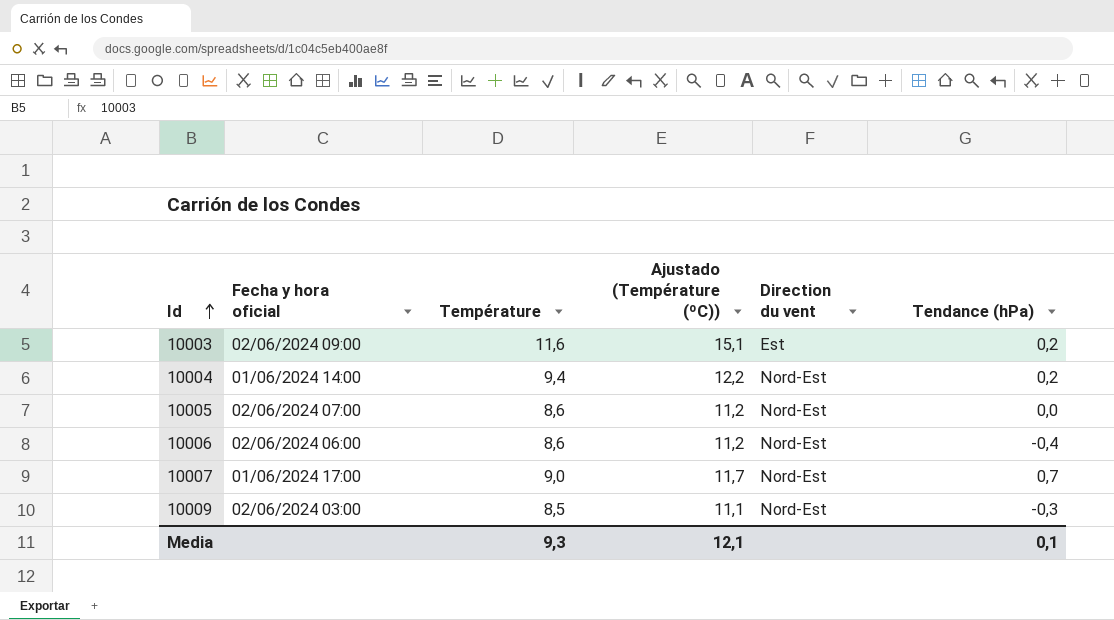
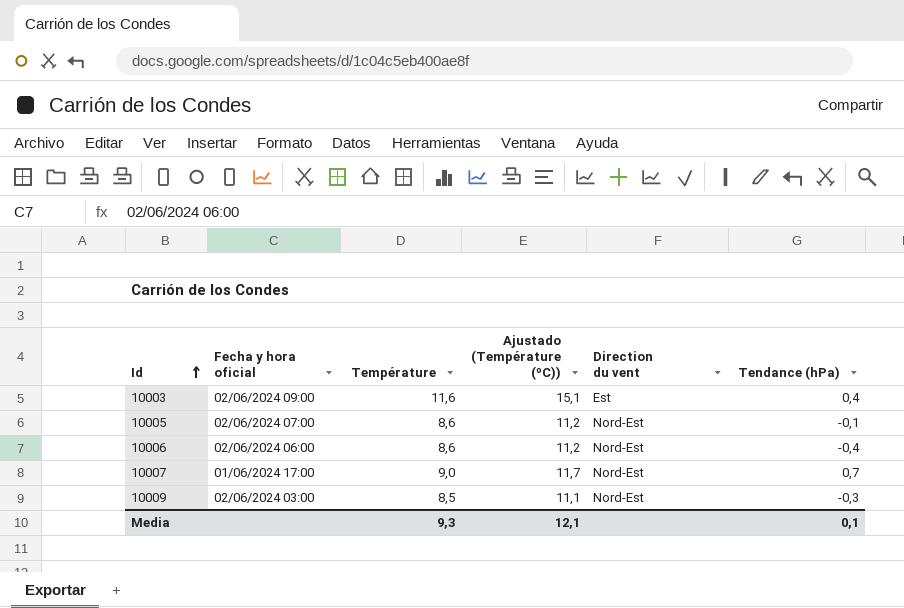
row 10004: 01/06/2024 14:00 | 9,4 | 12,2 | Nord-Est | 0,2 -> none
10003 | Tendance (hPa): 0,2 -> 0,4
10005 | Tendance (hPa): 0,0 -> -0,1

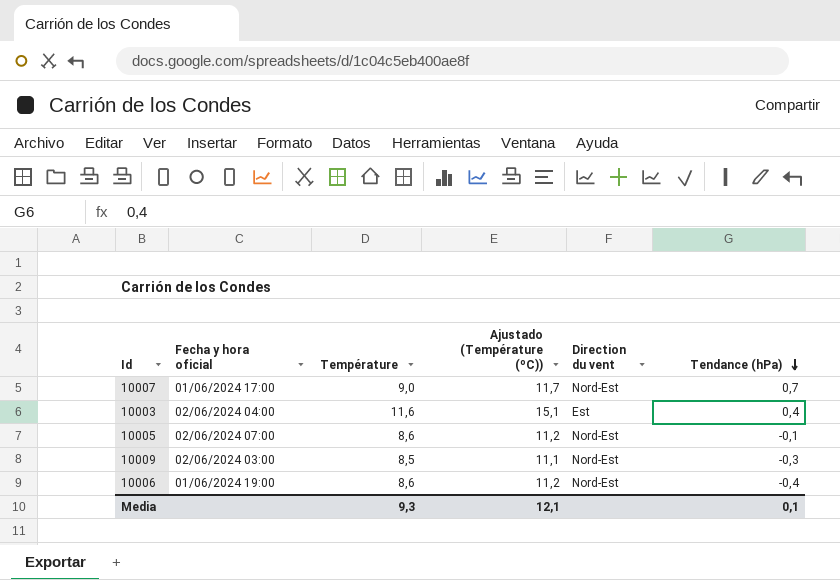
row order: Id ascending -> Tendance (hPa) descending
10003 | Fecha y hora oficial: 02/06/2024 09:00 -> 02/06/2024 04:00
10006 | Fecha y hora oficial: 02/06/2024 06:00 -> 01/06/2024 19:00

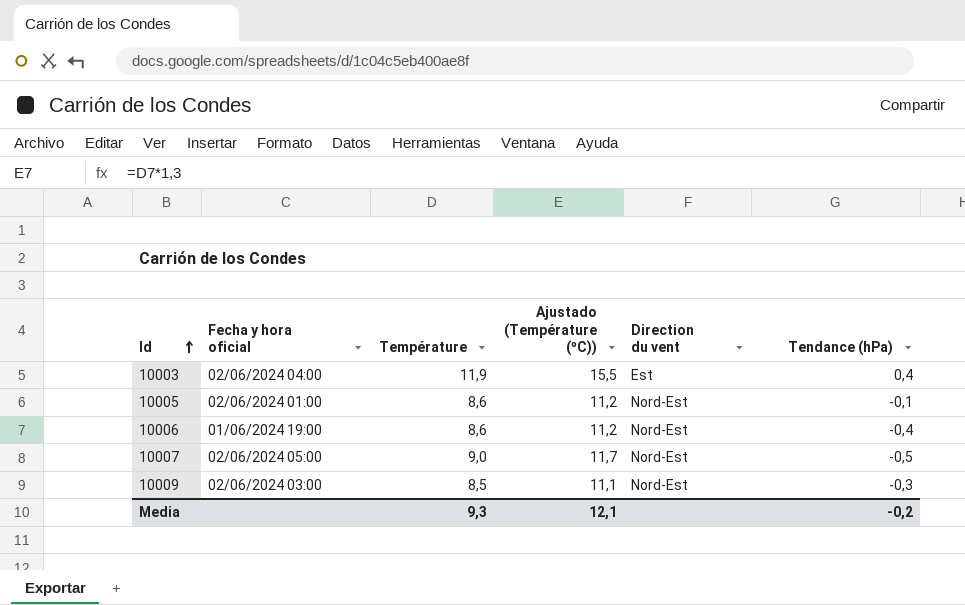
row order: Tendance (hPa) descending -> Id ascending
10003 | Température: 11,6 -> 11,9
10003 | Ajustado (Température (ºC)): 15,1 -> 15,5
10005 | Fecha y hora oficial: 02/06/2024 07:00 -> 02/06/2024 01:00
10007 | Fecha y hora oficial: 01/06/2024 17:00 -> 02/06/2024 05:00
10007 | Tendance (hPa): 0,7 -> -0,5
Media | Tendance (hPa): 0,1 -> -0,2

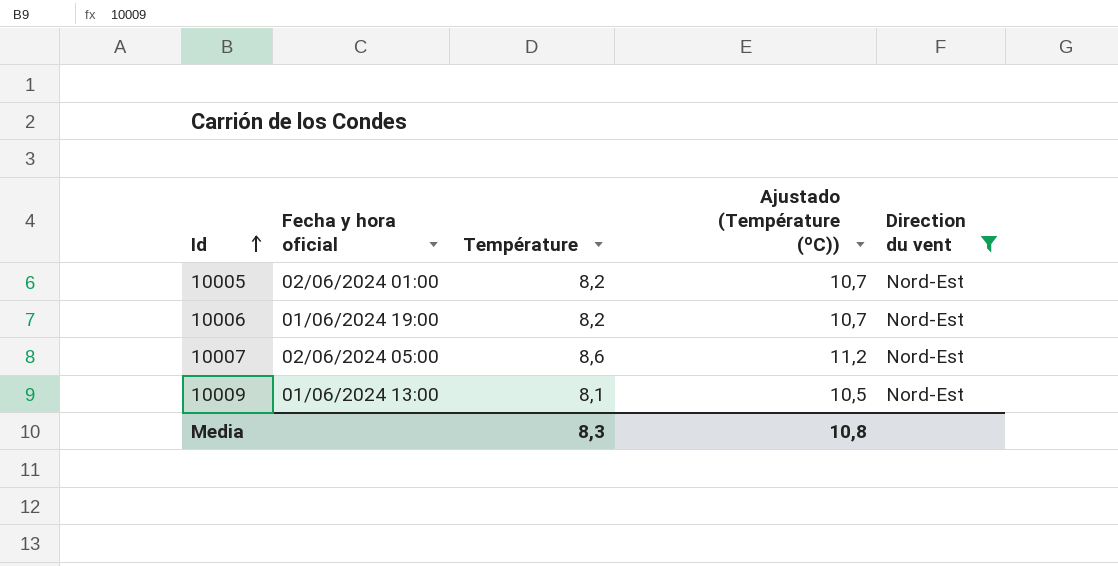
filter: none -> Direction du vent = Nord-Est
column Tendance (hPa) | position: 6 -> none
10005 | Température: 8,6 -> 8,2
10005 | Ajustado (Température (ºC)): 11,2 -> 10,7
10006 | Température: 8,6 -> 8,2
10006 | Ajustado (Température (ºC)): 11,2 -> 10,7
10007 | Température: 9,0 -> 8,6
10007 | Ajustado (Température (ºC)): 11,7 -> 11,2
10009 | Fecha y hora oficial: 02/06/2024 03:00 -> 01/06/2024 13:00
10009 | Température: 8,5 -> 8,1
10009 | Ajustado (Température (ºC)): 11,1 -> 10,5
Media | Température: 9,3 -> 8,3
Media | Ajustado (Température (ºC)): 12,1 -> 10,8

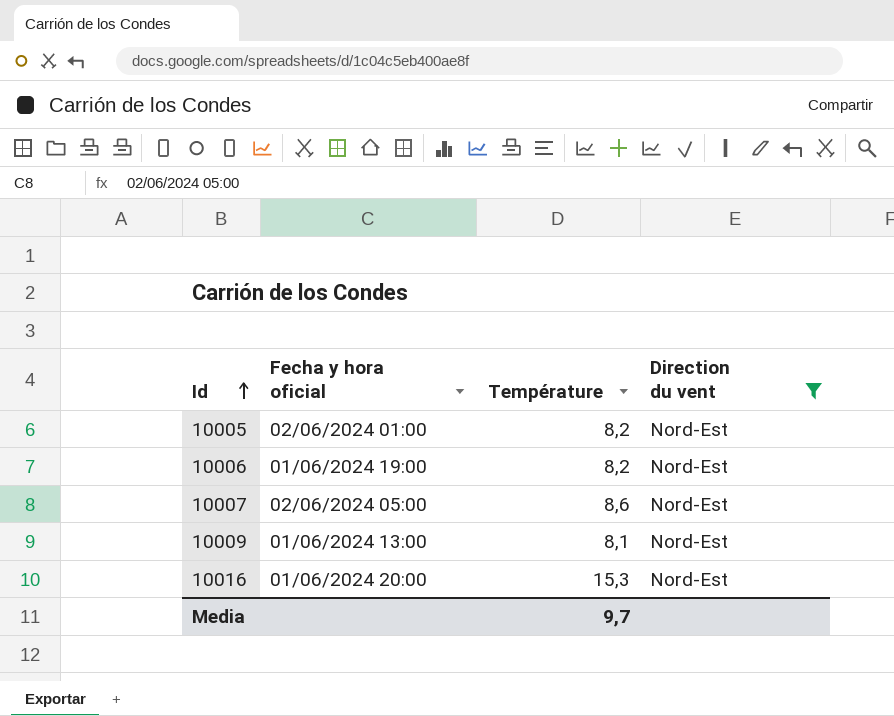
column Ajustado (Température (ºC)) | formula: [Température] * 1,3 -> none
row 10016: none -> 01/06/2024 20:00 | 15,3 | Nord-Est
Media | Température: 8,3 -> 9,7

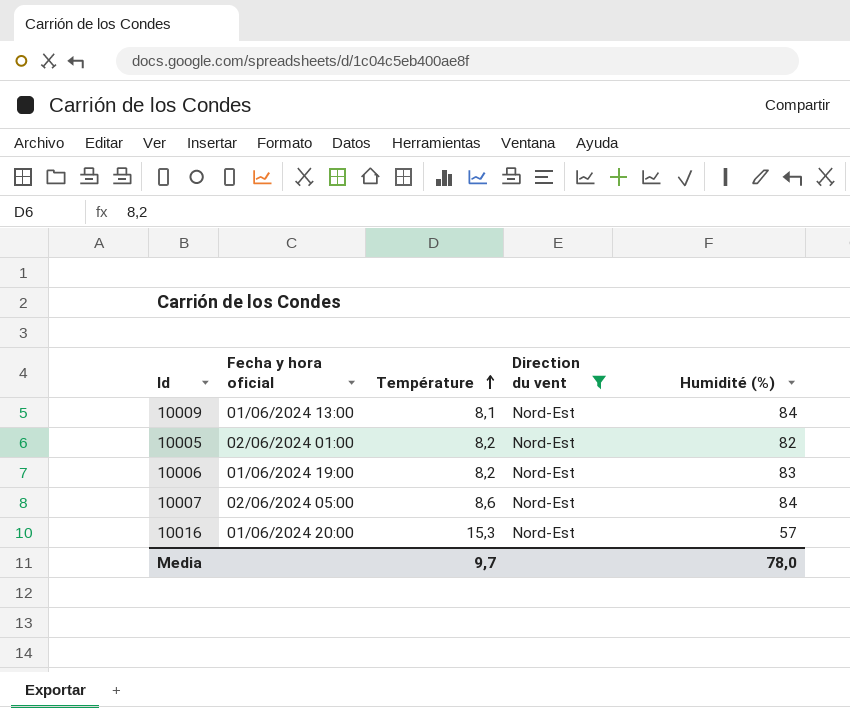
row order: Id ascending -> Température ascending
column Humidité (%) | position: none -> 5

